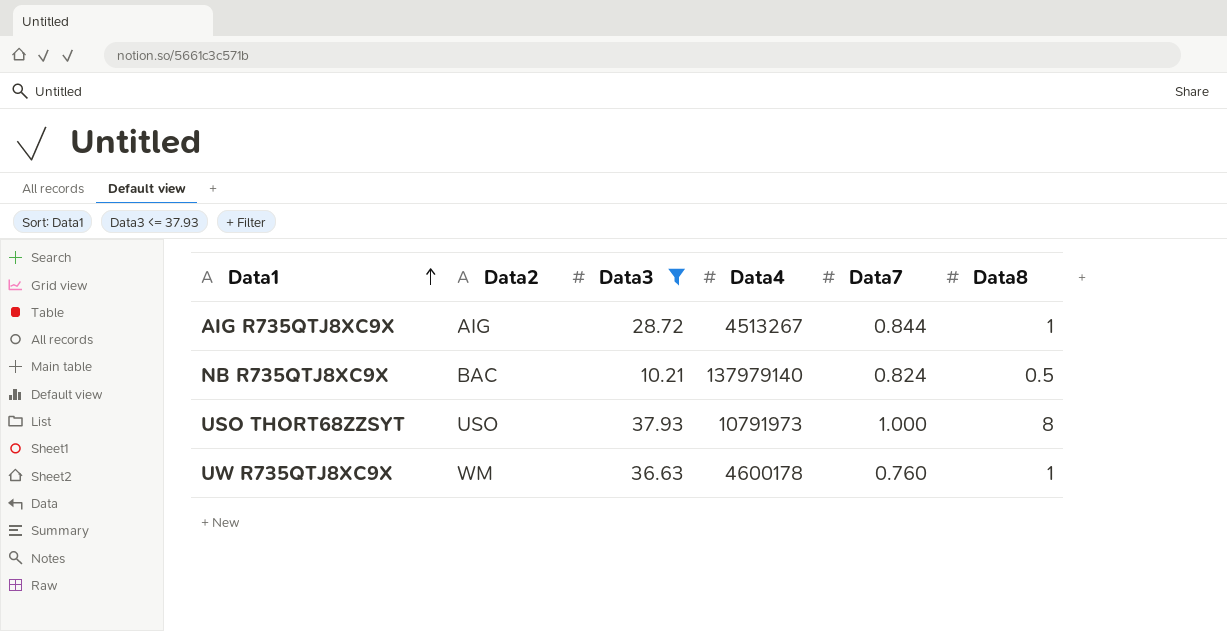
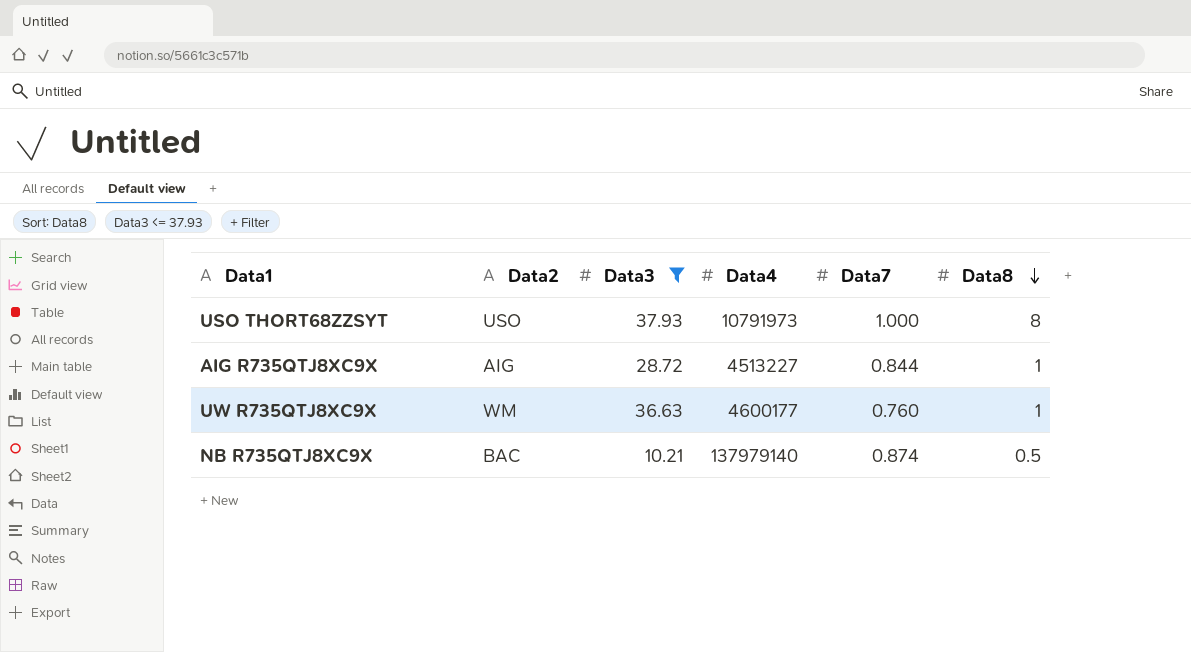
row order: Data1 ascending -> Data8 descending
AIG R735QTJ8XC9X | Data4: 4513267 -> 4513227
UW R735QTJ8XC9X | Data4: 4600178 -> 4600177
NB R735QTJ8XC9X | Data7: 0.824 -> 0.874

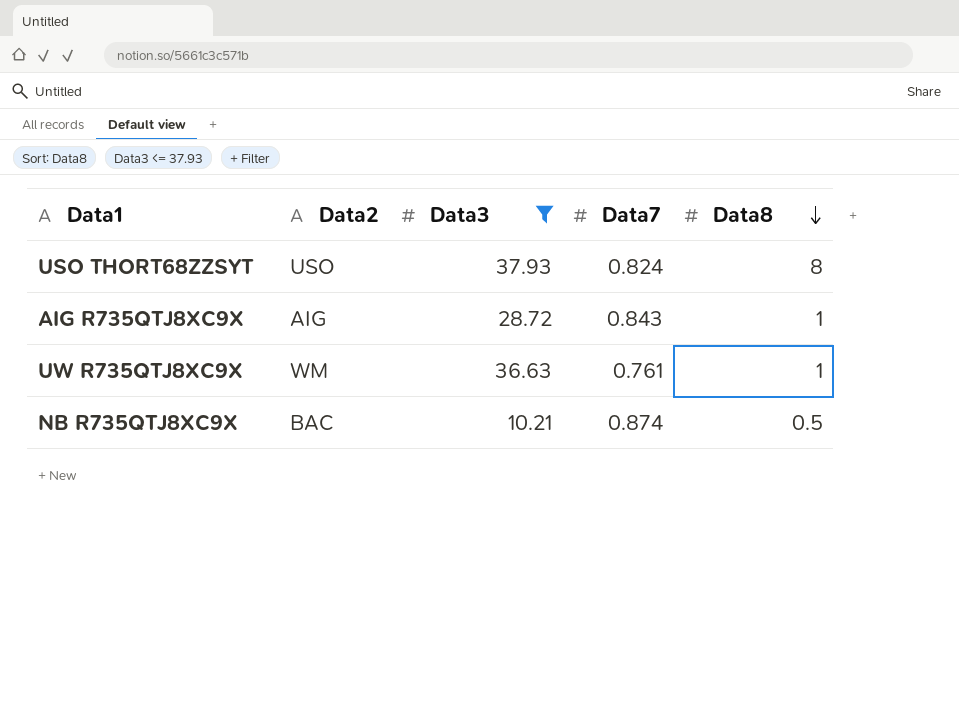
column Data4 | position: 4 -> none
USO THORT68ZZSYT | Data7: 1.000 -> 0.824
AIG R735QTJ8XC9X | Data7: 0.844 -> 0.843
UW R735QTJ8XC9X | Data7: 0.760 -> 0.761

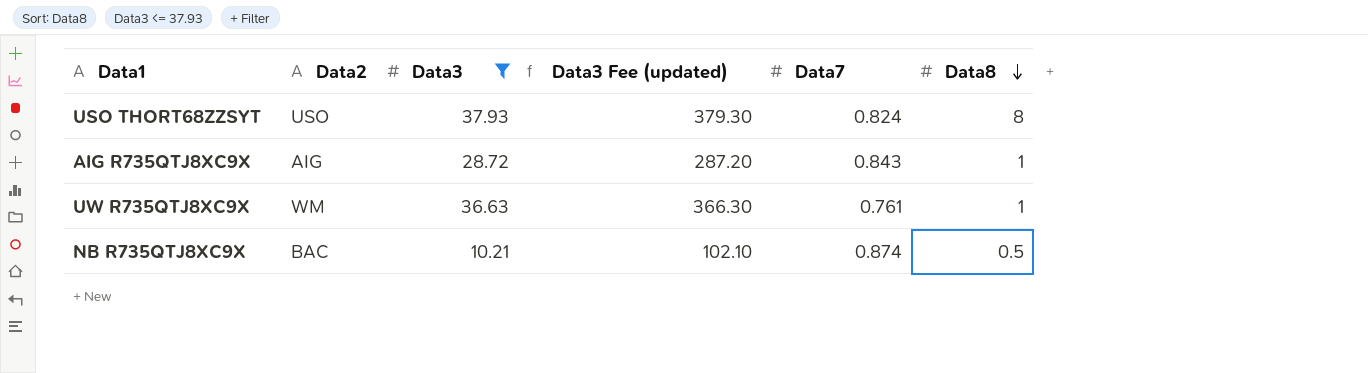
column Data3 Fee (updated) | formula: none -> [Data3] * 10

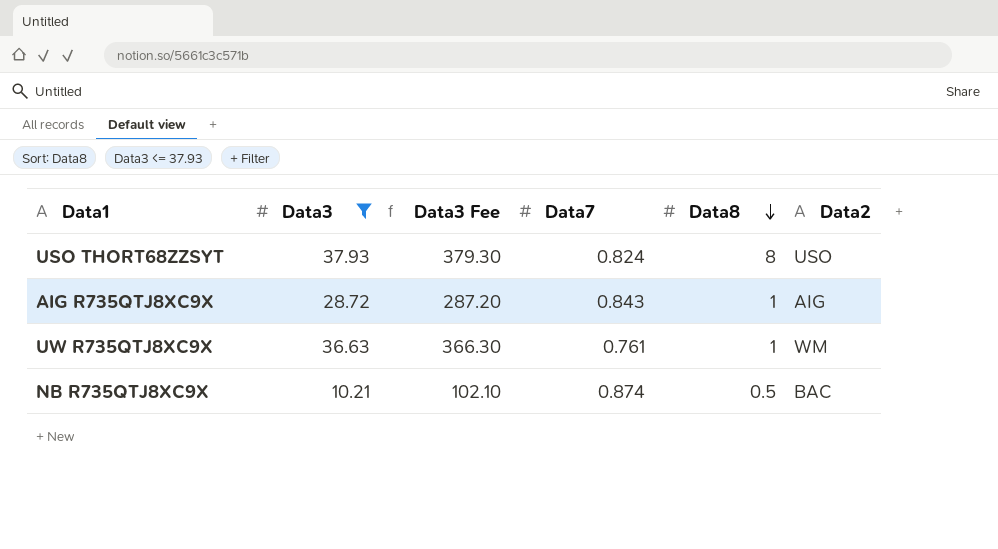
column name: Data3 Fee (updated) -> Data3 Fee
column Data2 | position: 2 -> 6

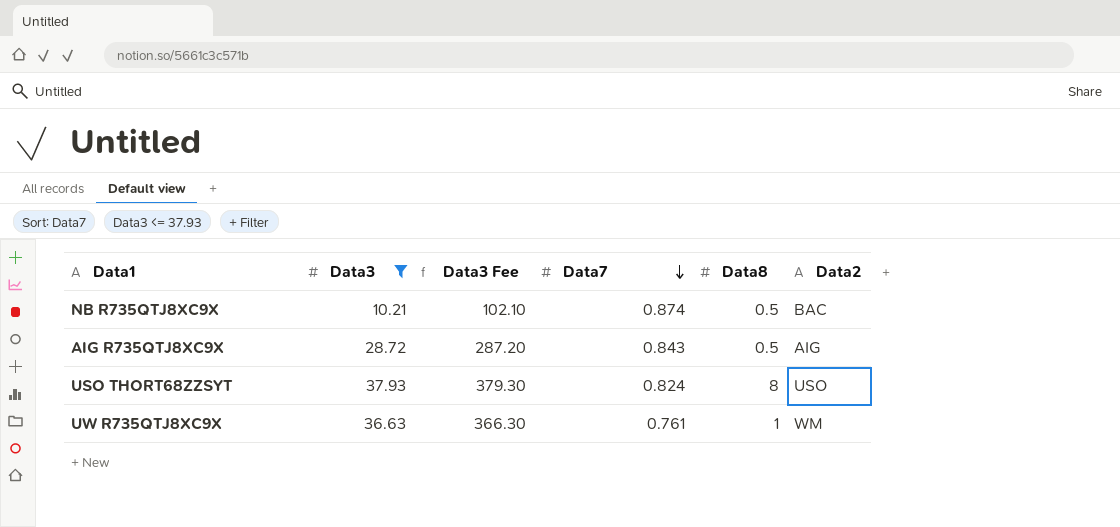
row order: Data8 descending -> Data7 descending
AIG R735QTJ8XC9X | Data8: 1 -> 0.5

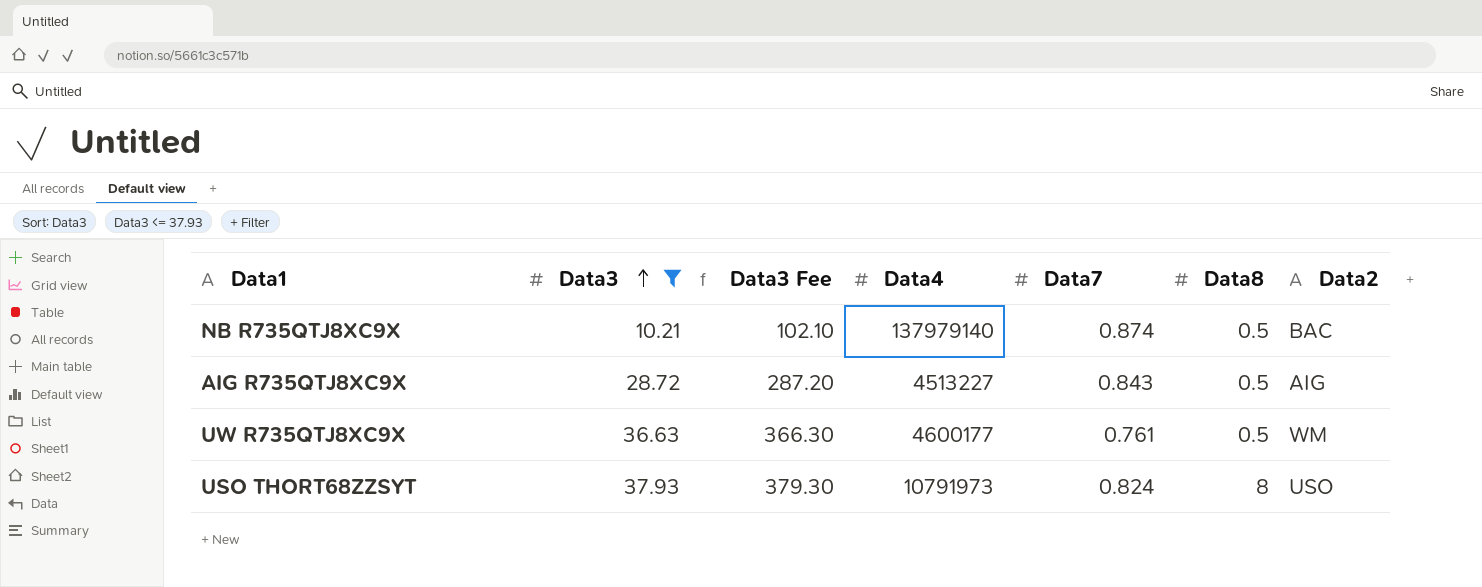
row order: Data7 descending -> Data3 ascending
column Data4 | position: none -> 4
UW R735QTJ8XC9X | Data8: 1 -> 0.5

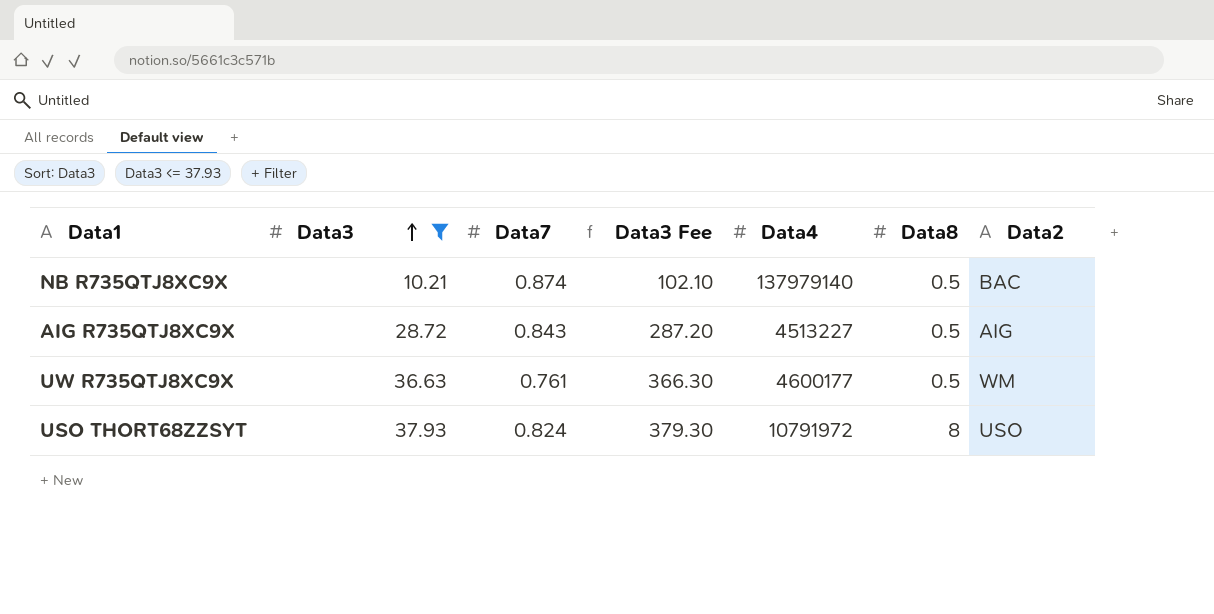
column Data7 | position: 5 -> 3
USO THORT68ZZSYT | Data4: 10791973 -> 10791972

